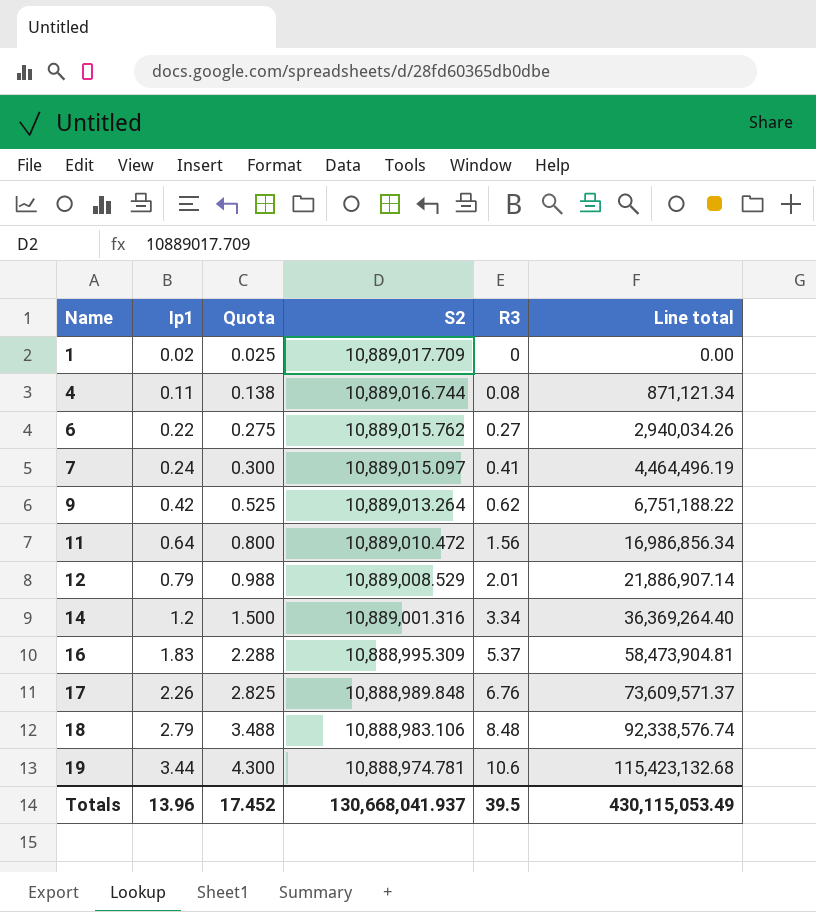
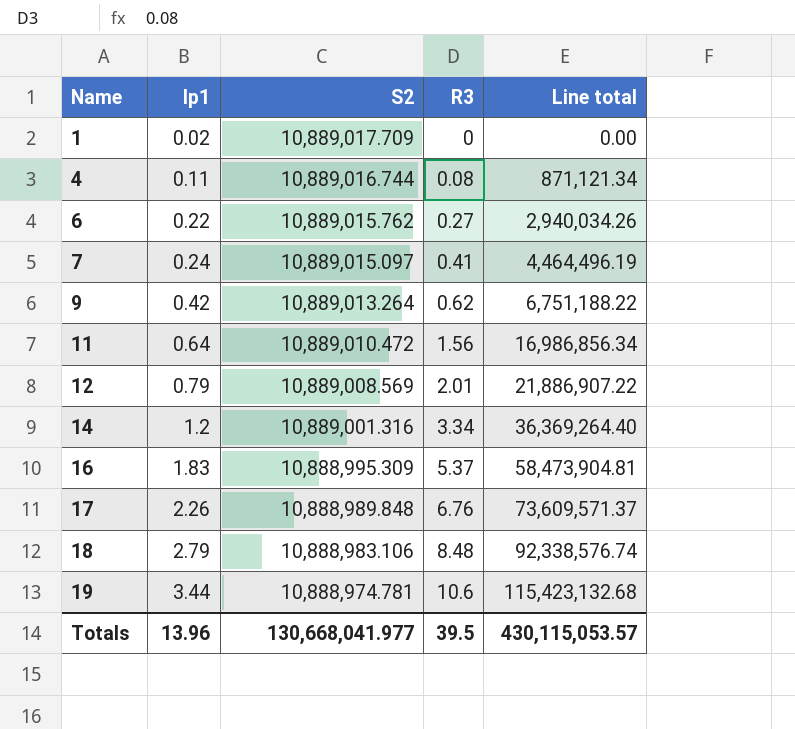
column Quota | formula: [Ip1] * 1.25 -> none
12 | S2: 10,889,008.529 -> 10,889,008.569
12 | Line total: 21,886,907.14 -> 21,886,907.22
Totals | S2: 130,668,041.937 -> 130,668,041.977
Totals | Line total: 430,115,053.49 -> 430,115,053.57

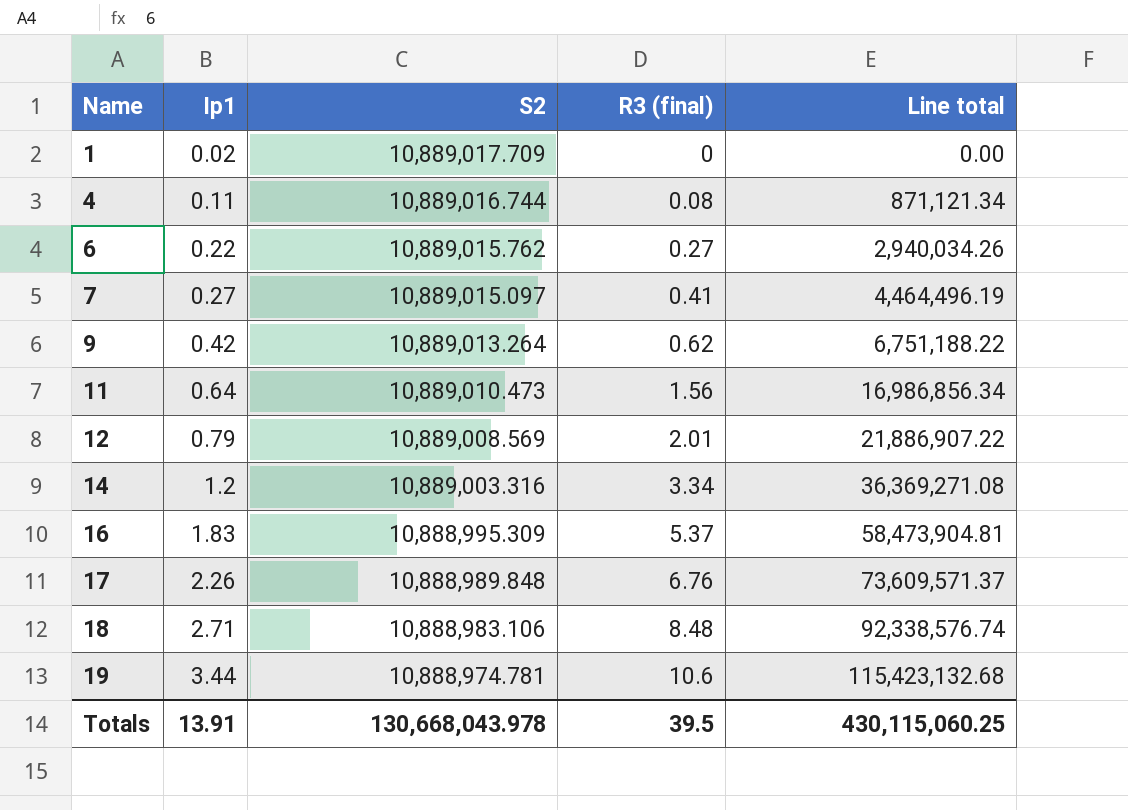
column name: R3 -> R3 (final)
7 | Ip1: 0.24 -> 0.27
11 | S2: 10,889,010.472 -> 10,889,010.473
14 | S2: 10,889,001.316 -> 10,889,003.316
14 | Line total: 36,369,264.40 -> 36,369,271.08
18 | Ip1: 2.79 -> 2.71
Totals | Ip1: 13.96 -> 13.91
Totals | S2: 130,668,041.977 -> 130,668,043.978
Totals | Line total: 430,115,053.57 -> 430,115,060.25

